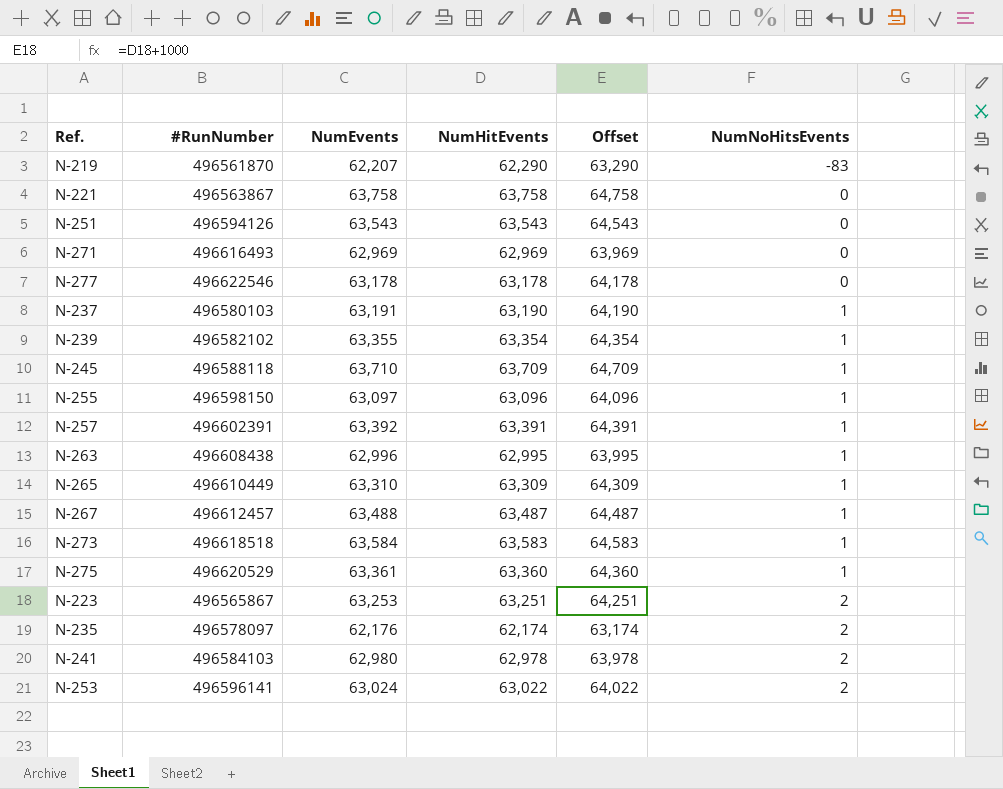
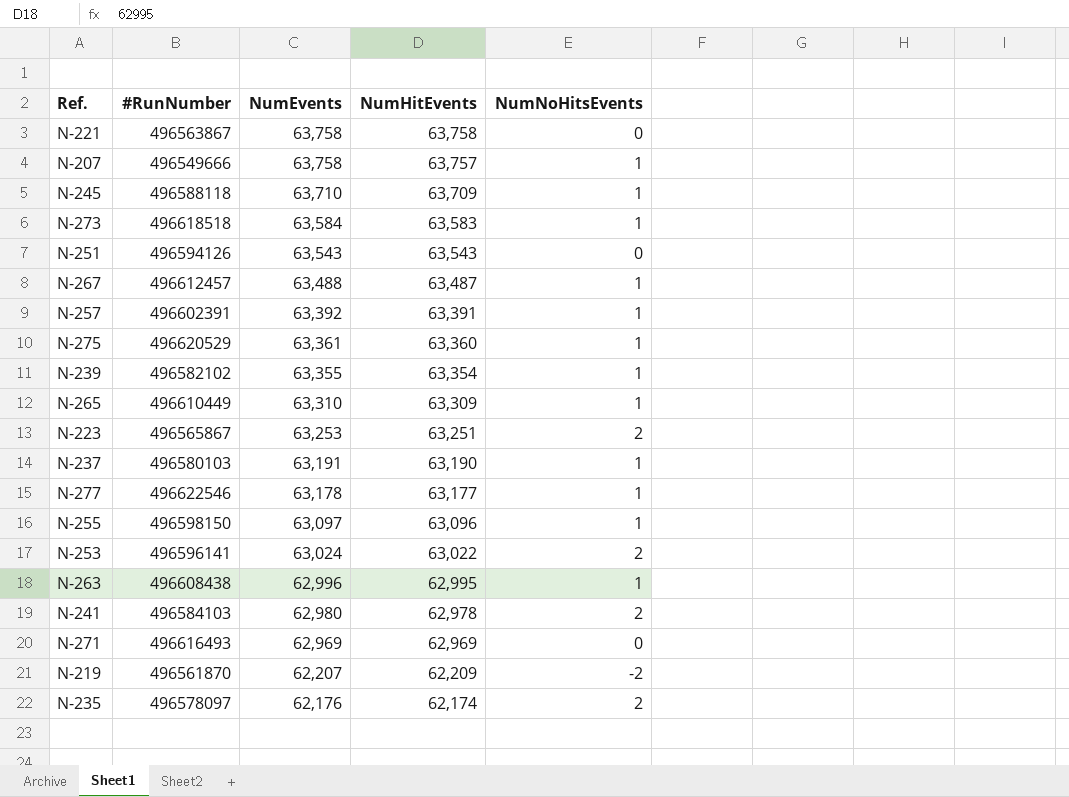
row order: NumNoHitsEvents ascending -> NumEvents descending
column Offset | formula: [NumHitEvents] + 1000 -> none
row N-207: none -> 496549666 | 63,758 | 63,757 | 1
N-277 | NumHitEvents: 63,178 -> 63,177
N-277 | NumNoHitsEvents: 0 -> 1
N-219 | NumHitEvents: 62,290 -> 62,209
N-219 | NumNoHitsEvents: -83 -> -2

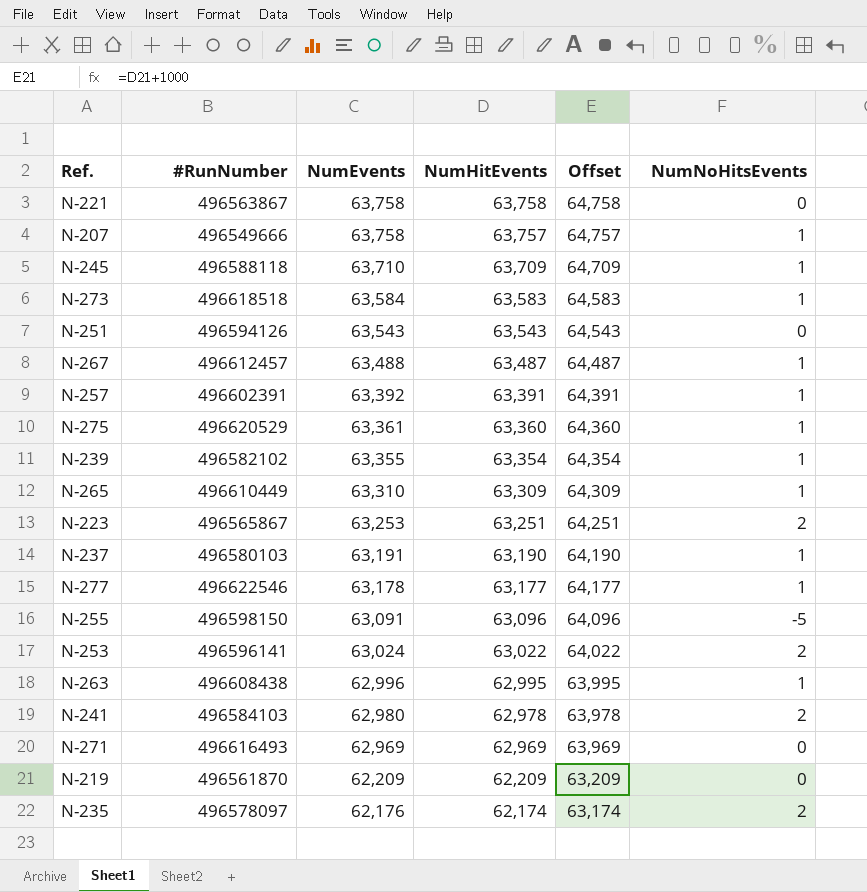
column Offset | formula: none -> [NumHitEvents] + 1000
N-255 | NumEvents: 63,097 -> 63,091
N-255 | NumNoHitsEvents: 1 -> -5
N-219 | NumEvents: 62,207 -> 62,209
N-219 | NumNoHitsEvents: -2 -> 0

